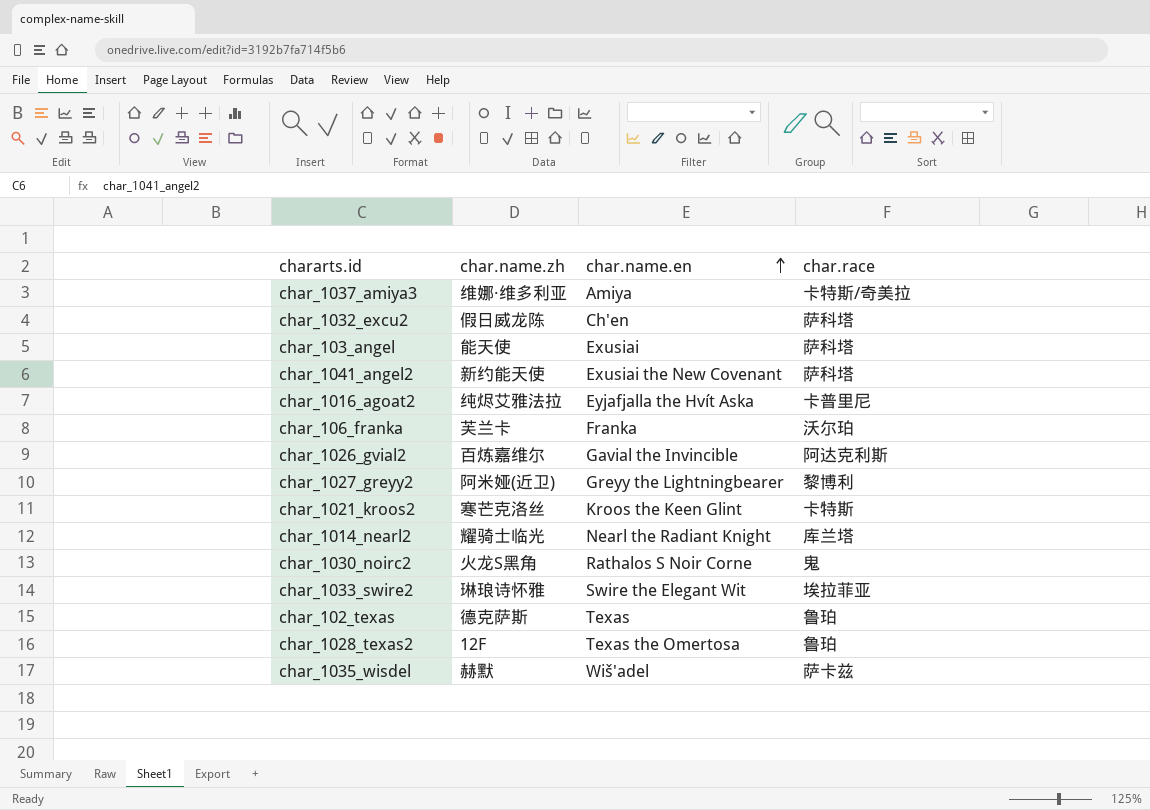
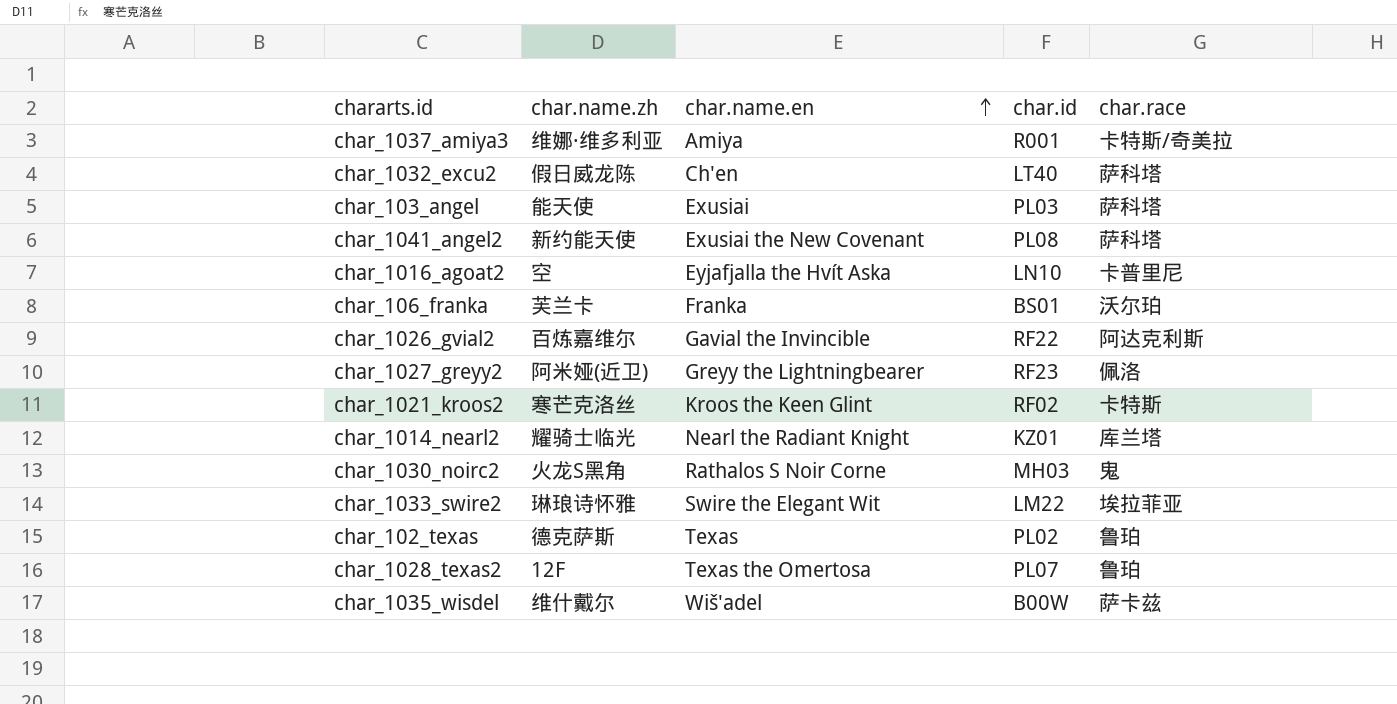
column char.id | position: none -> 4
char_1016_agoat2 | char.name.zh: 纯烬艾雅法拉 -> 空
char_1027_greyy2 | char.race: 黎博利 -> 佩洛
char_1035_wisdel | char.name.zh: 赫默 -> 维什戴尔

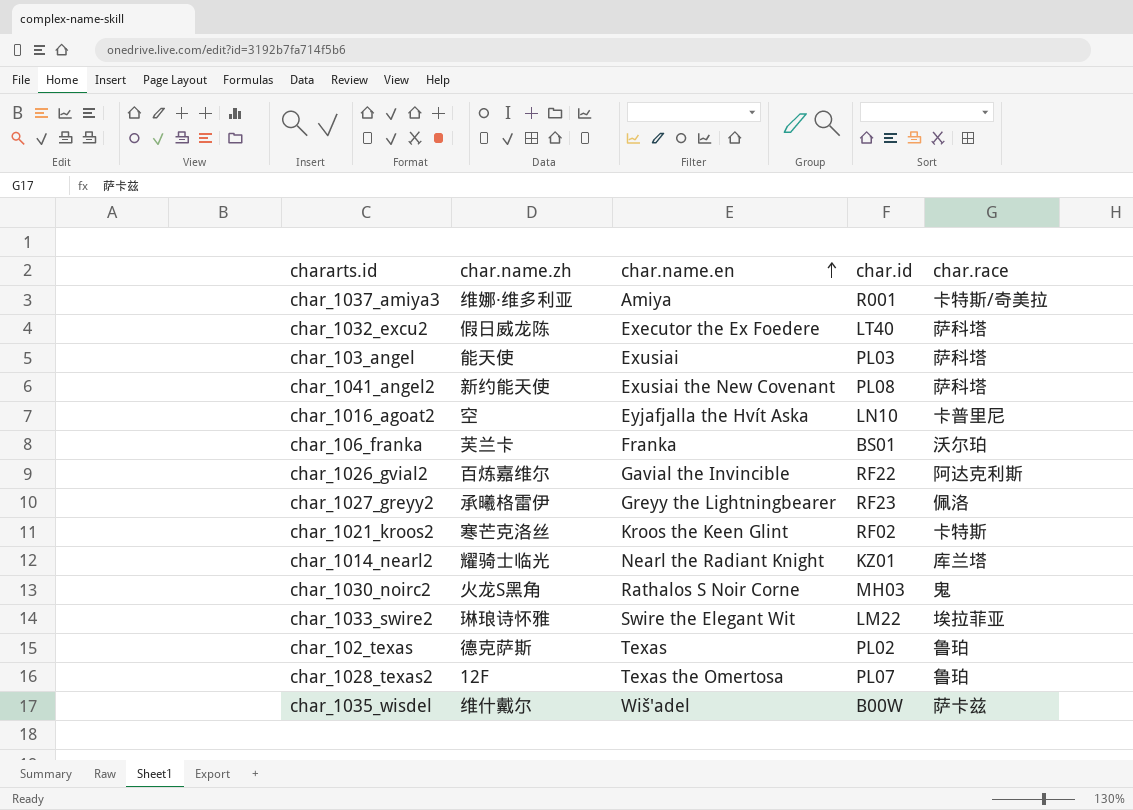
char_1032_excu2 | char.name.en: Ch'en -> Executor the Ex Foedere
char_1027_greyy2 | char.name.zh: 阿米娅(近卫) -> 承曦格雷伊

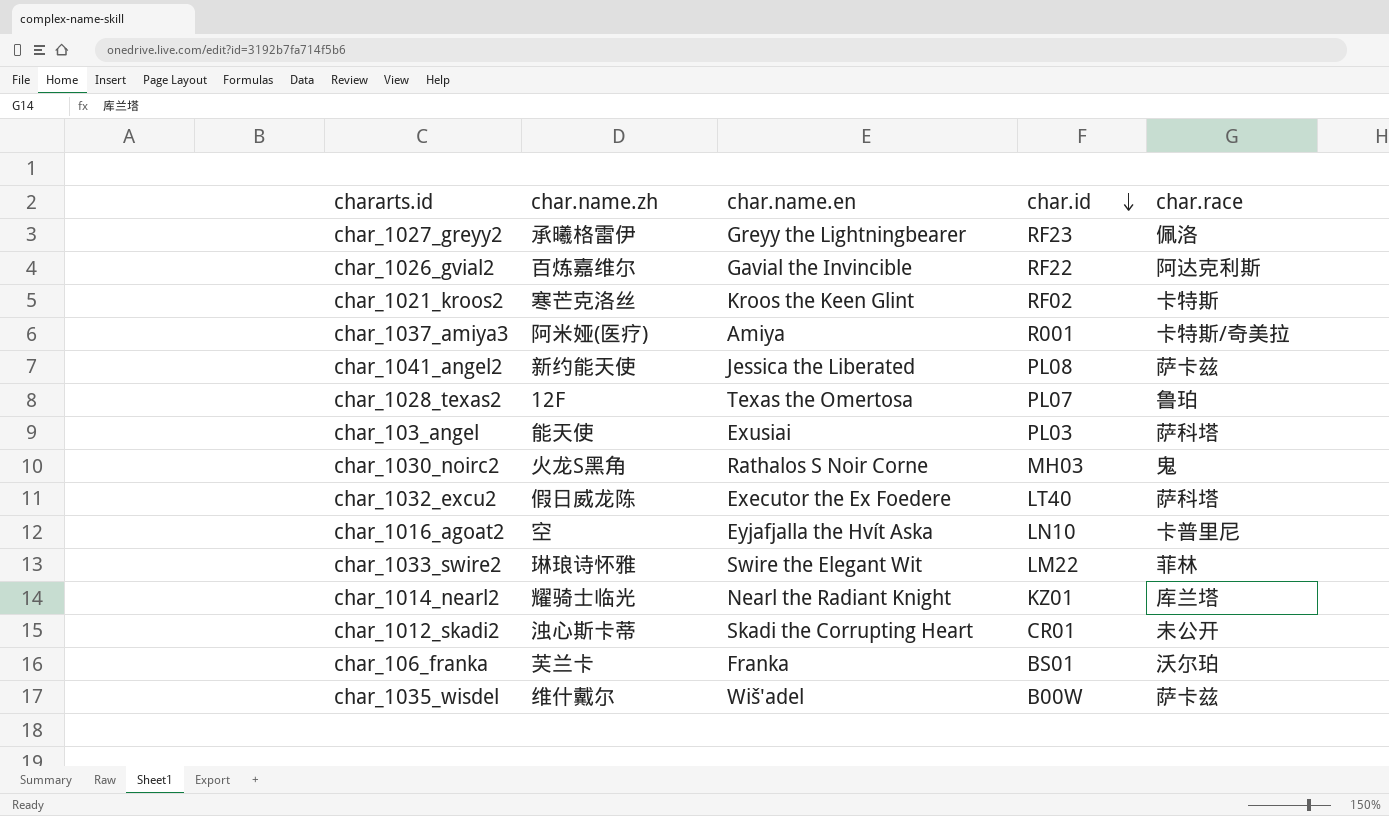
row order: char.name.en ascending -> char.id descending
row char_102_texas: 德克萨斯 | Texas | PL02 | 鲁珀 -> none
char_1037_amiya3 | char.name.zh: 维娜·维多利亚 -> 阿米娅(医疗)
char_1041_angel2 | char.name.en: Exusiai the New Covenant -> Jessica the Liberated
char_1041_angel2 | char.race: 萨科塔 -> 萨卡兹
char_1033_swire2 | char.race: 埃拉菲亚 -> 菲林
row char_1012_skadi2: none -> 浊心斯卡蒂 | Skadi the Corrupting Heart | CR01 | 未公开

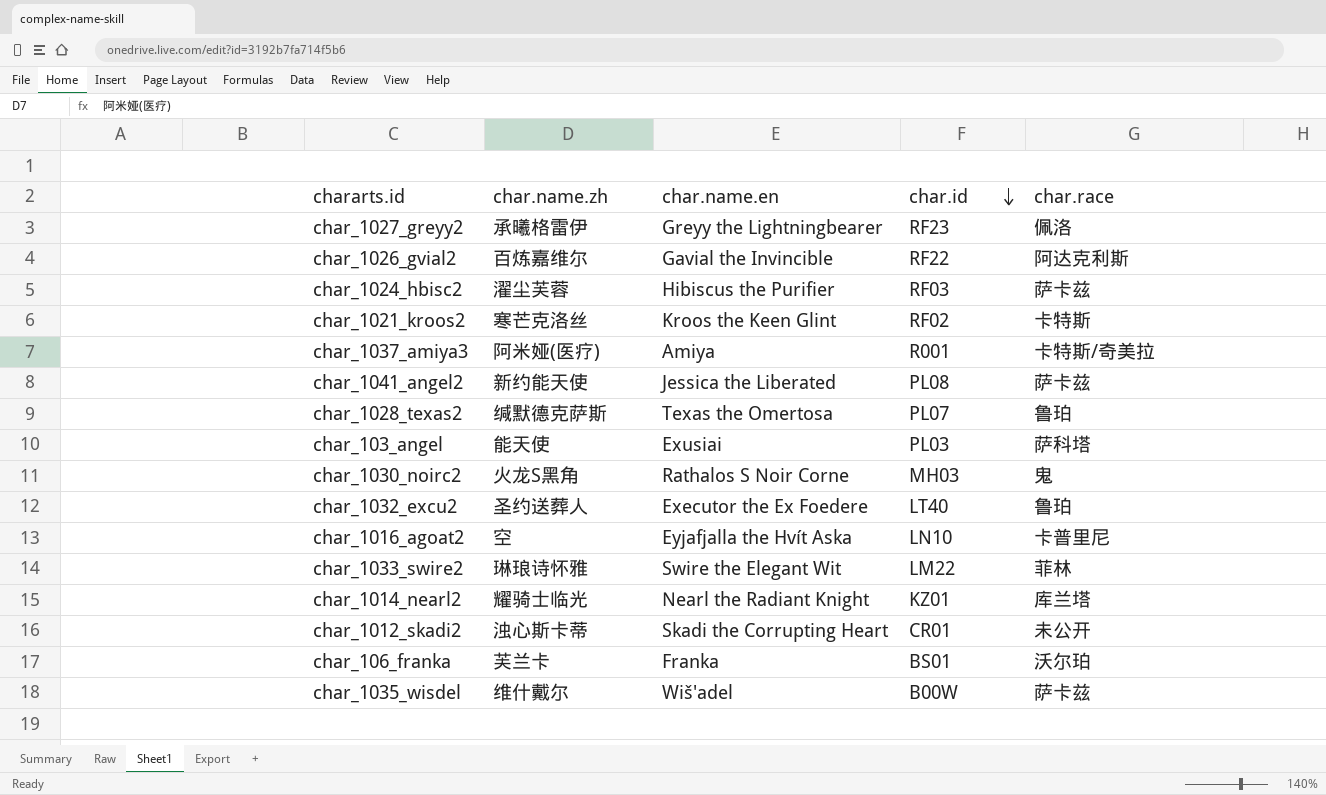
row char_1024_hbisc2: none -> 濯尘芙蓉 | Hibiscus the Purifier | RF03 | 萨卡兹
char_1028_texas2 | char.name.zh: 12F -> 缄默德克萨斯
char_1032_excu2 | char.name.zh: 假日威龙陈 -> 圣约送葬人
char_1032_excu2 | char.race: 萨科塔 -> 鲁珀

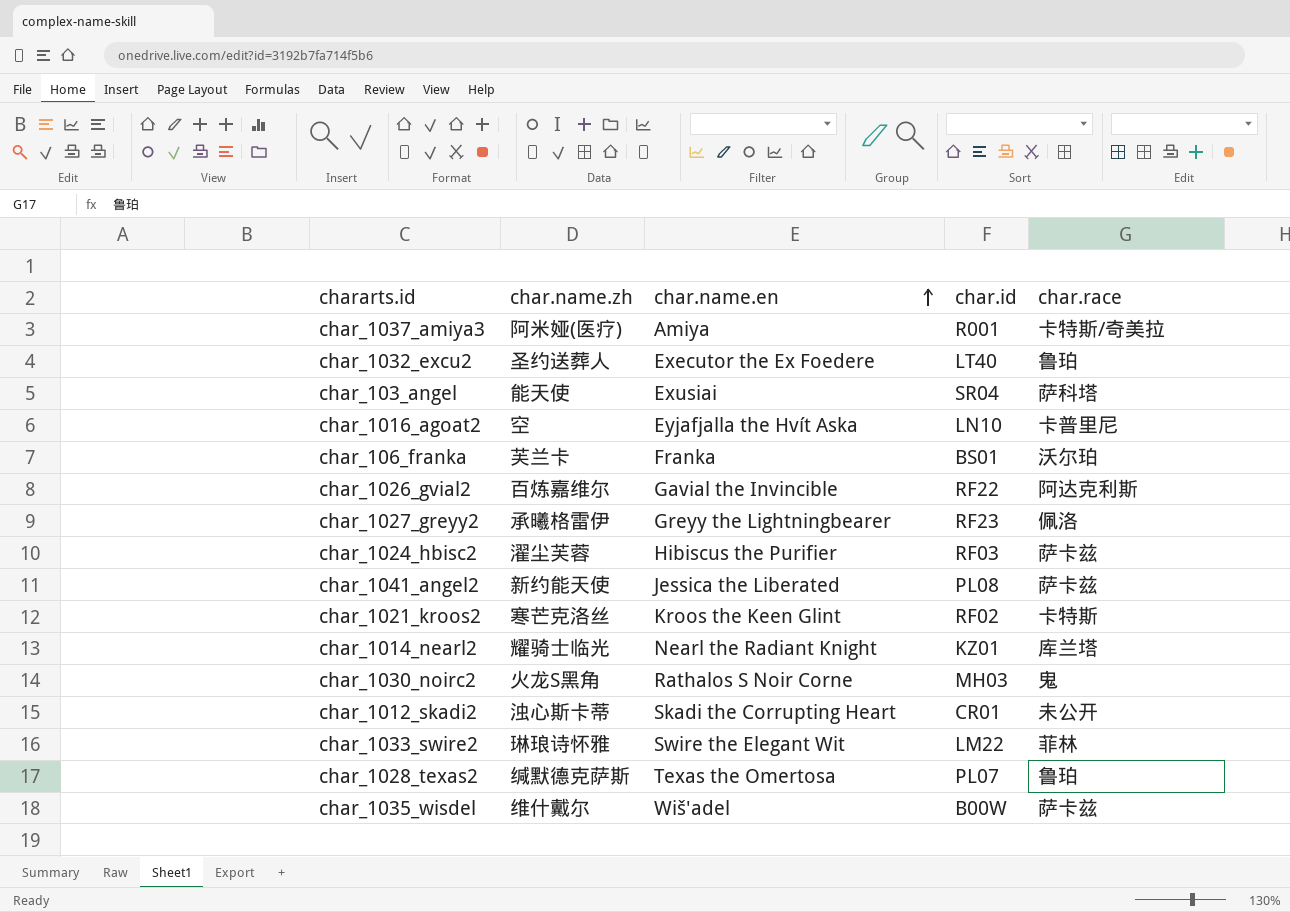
row order: char.id descending -> char.name.en ascending
char_103_angel | char.id: PL03 -> SR04

